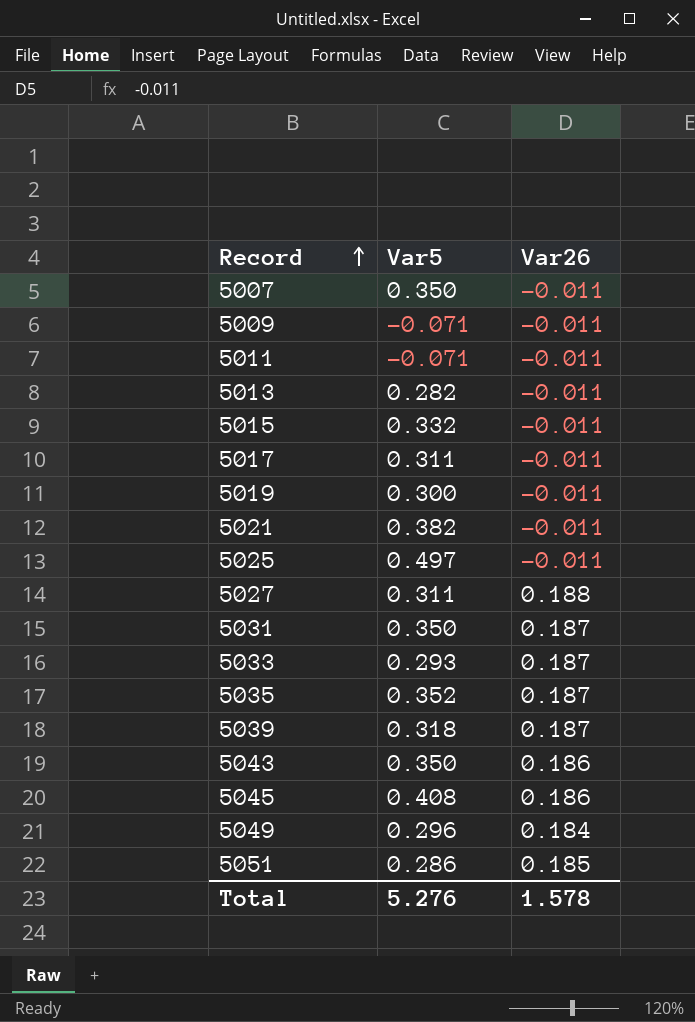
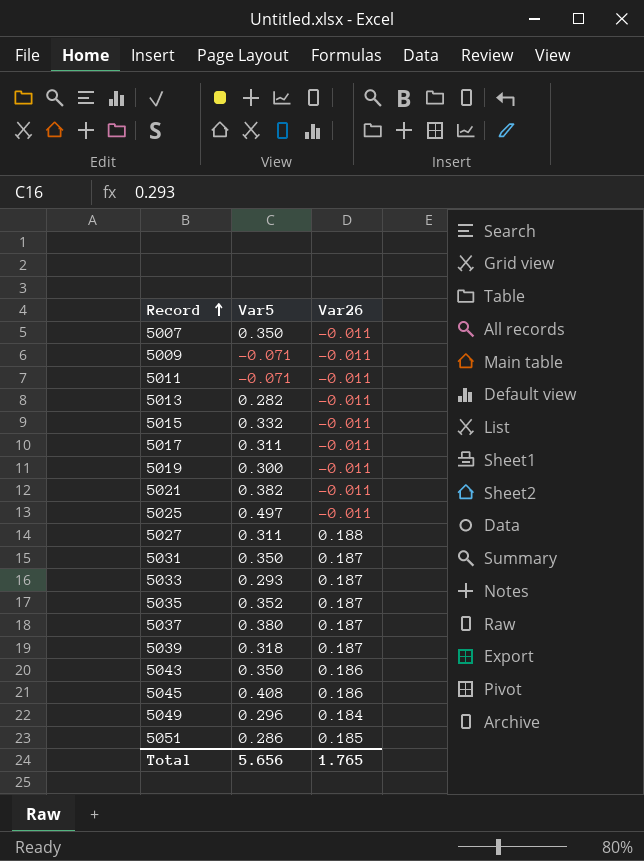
row 5037: none -> 0.380 | 0.187
Total | Var5: 5.276 -> 5.656
Total | Var26: 1.578 -> 1.765

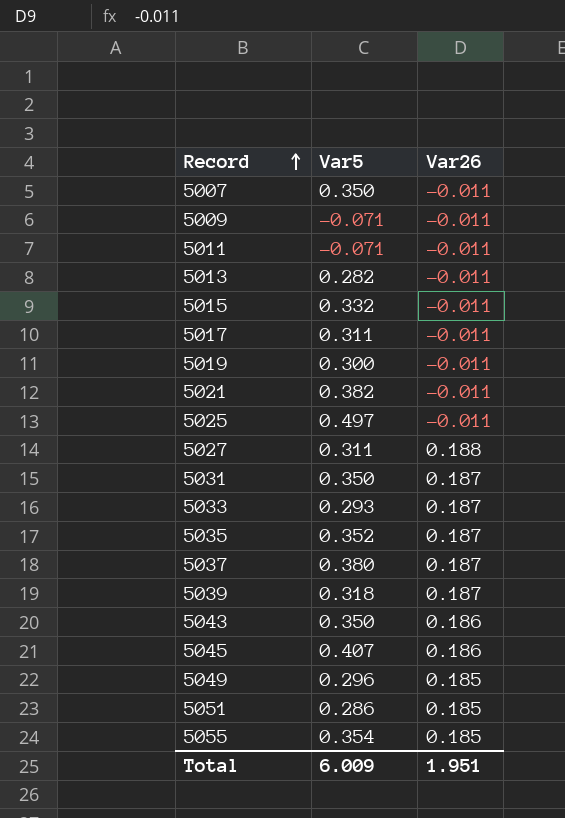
5045 | Var5: 0.408 -> 0.407
5049 | Var26: 0.184 -> 0.185
row 5055: none -> 0.354 | 0.185
Total | Var5: 5.656 -> 6.009
Total | Var26: 1.765 -> 1.951

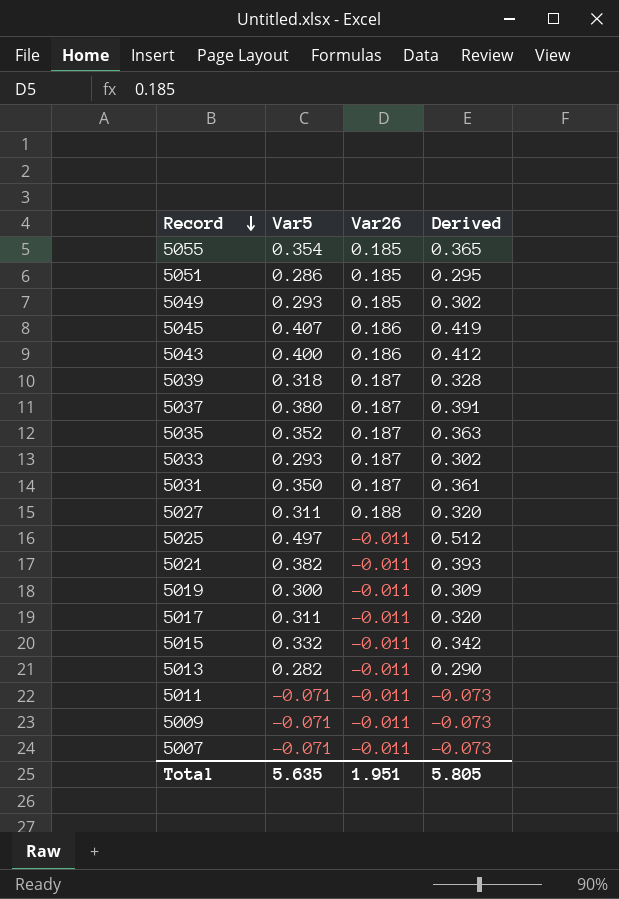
row order: Record ascending -> Record descending
column Derived | formula: none -> [Var5] * 1.03
5049 | Var5: 0.296 -> 0.293
5043 | Var5: 0.350 -> 0.400
5007 | Var5: 0.350 -> -0.071
Total | Var5: 6.009 -> 5.635

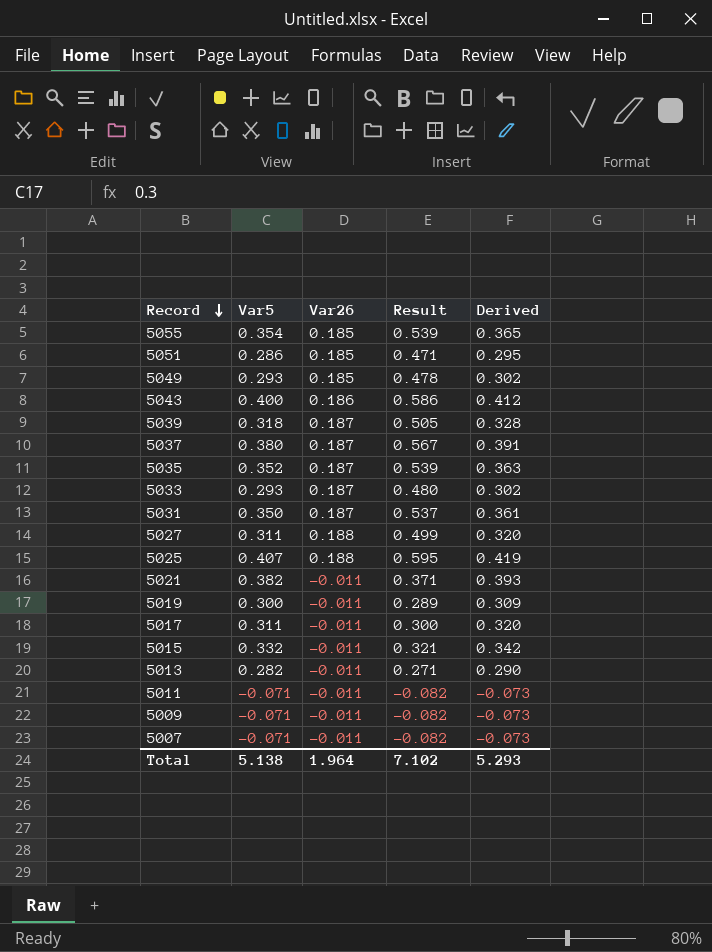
column Result | formula: none -> [Var5] + [Var26]
row 5045: 0.407 | 0.186 | 0.419 -> none
5025 | Var5: 0.497 -> 0.407
5025 | Var26: -0.011 -> 0.188
5025 | Derived: 0.512 -> 0.419
Total | Var5: 5.635 -> 5.138
Total | Var26: 1.951 -> 1.964
Total | Derived: 5.805 -> 5.293

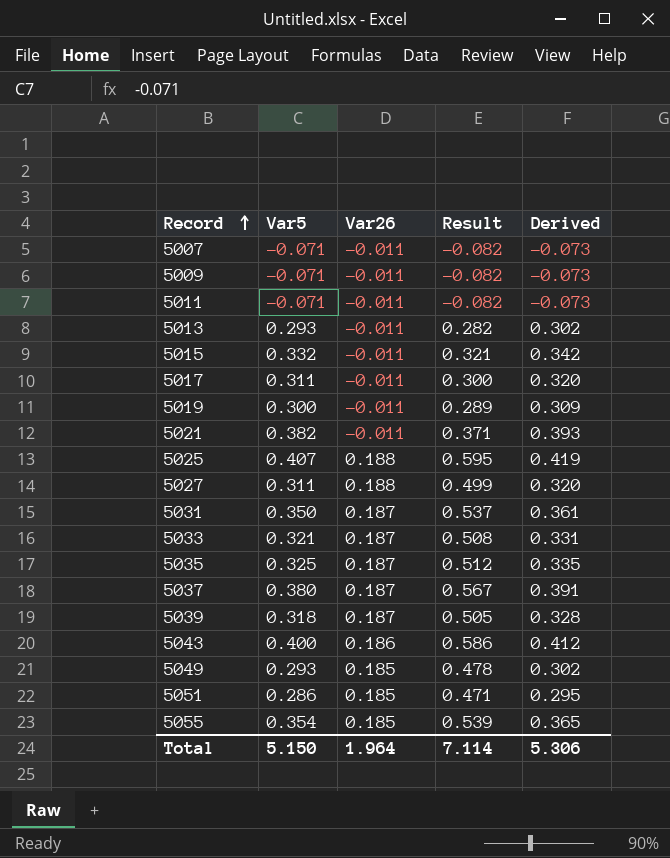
row order: Record descending -> Record ascending
5013 | Var5: 0.282 -> 0.293
5013 | Result: 0.271 -> 0.282
5013 | Derived: 0.290 -> 0.302
5033 | Var5: 0.293 -> 0.321
5033 | Result: 0.480 -> 0.508
5033 | Derived: 0.302 -> 0.331
5035 | Var5: 0.352 -> 0.325
5035 | Result: 0.539 -> 0.512
5035 | Derived: 0.363 -> 0.335
Total | Var5: 5.138 -> 5.150
Total | Result: 7.102 -> 7.114
Total | Derived: 5.293 -> 5.306

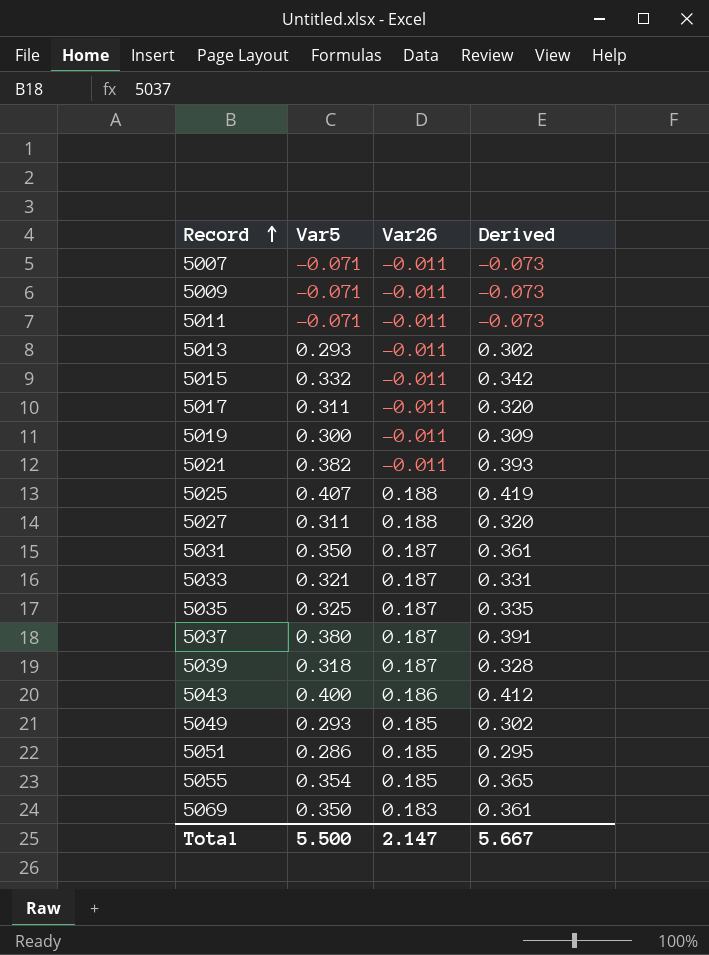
column Result | formula: [Var5] + [Var26] -> none
row 5069: none -> 0.350 | 0.183 | 0.361
Total | Var5: 5.150 -> 5.500
Total | Var26: 1.964 -> 2.147
Total | Derived: 5.306 -> 5.667

